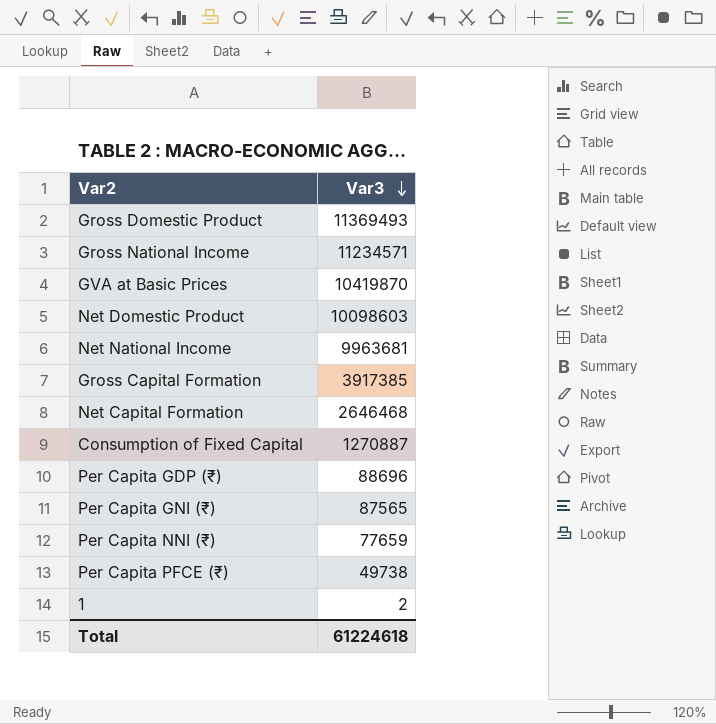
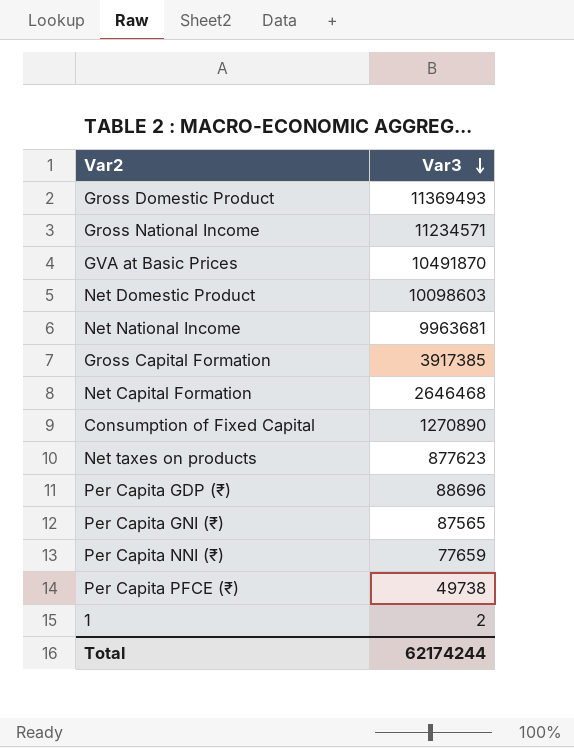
GVA at Basic Prices | Var3: 10419870 -> 10491870
Consumption of Fixed Capital | Var3: 1270887 -> 1270890
row Net taxes on products: none -> 877623
Total | Var3: 61224618 -> 62174244

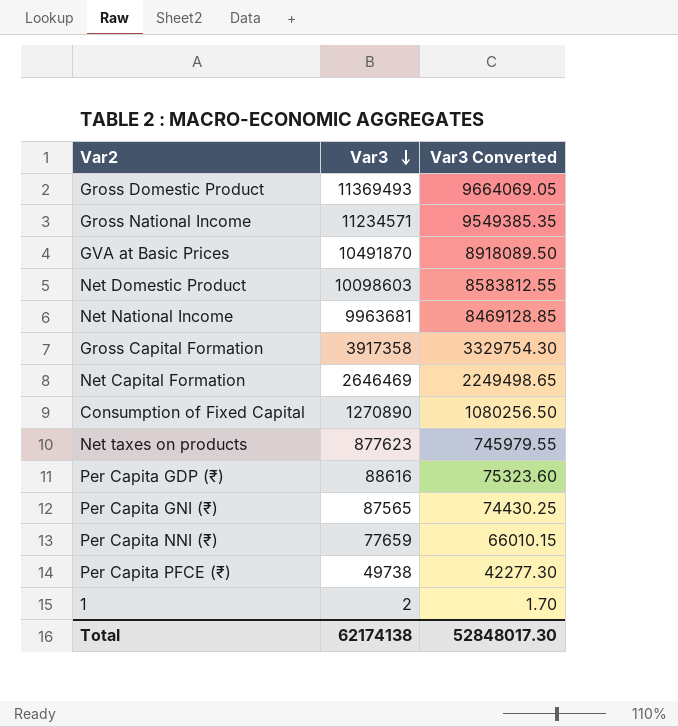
column Var3 Converted | formula: none -> [Var3] * 0.85
Gross Capital Formation | Var3: 3917385 -> 3917358
Net Capital Formation | Var3: 2646468 -> 2646469
Per Capita GDP (₹) | Var3: 88696 -> 88616
Total | Var3: 62174244 -> 62174138

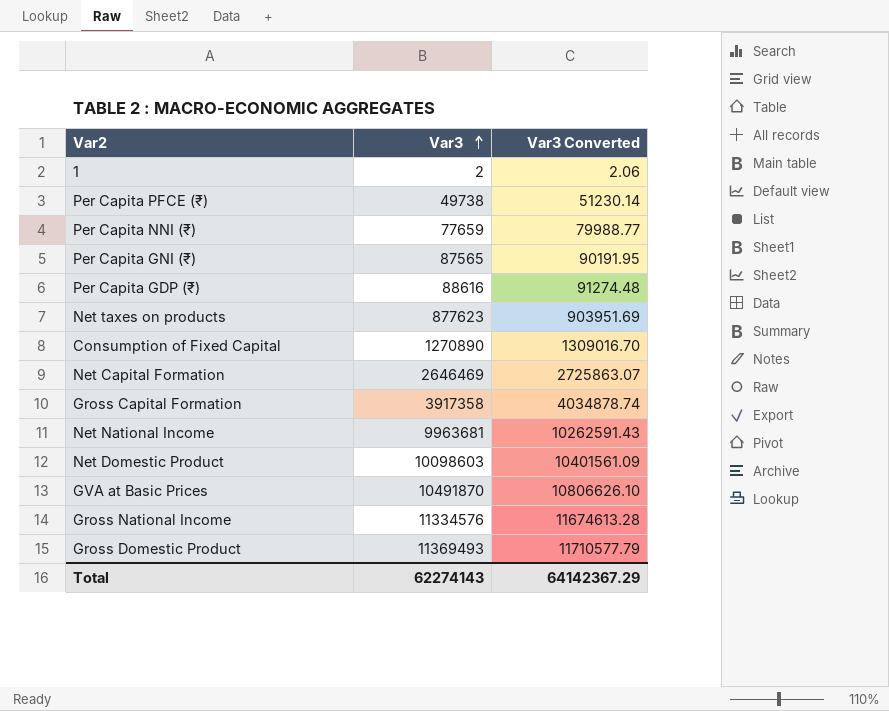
row order: Var3 descending -> Var3 ascending
column Var3 Converted | formula: [Var3] * 0.85 -> [Var3] * 1.03
Gross National Income | Var3: 11234571 -> 11334576
Total | Var3: 62174138 -> 62274143
Total | Var3 Converted: 52848017.30 -> 64142367.29

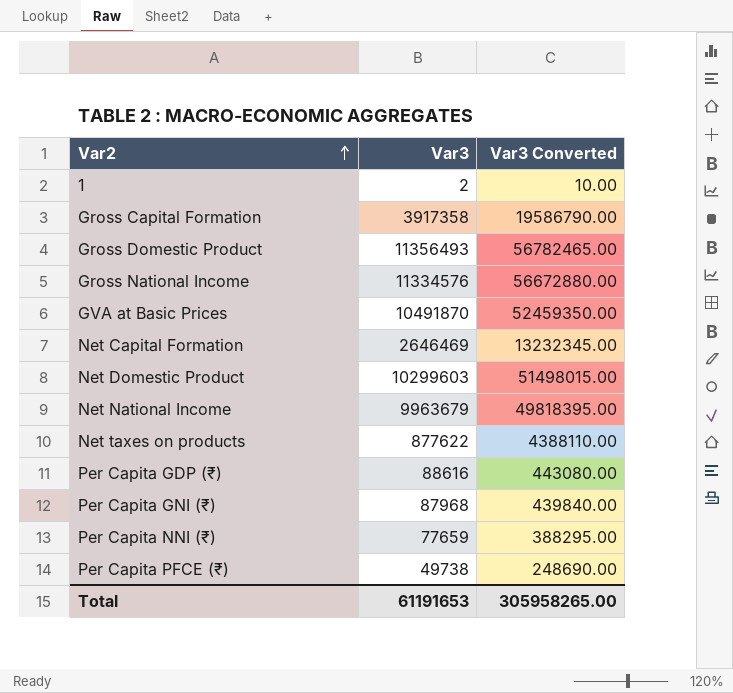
row order: Var3 ascending -> Var2 ascending
column Var3 Converted | formula: [Var3] * 1.03 -> [Var3] * 5
row Consumption of Fixed Capital: 1270890 | 1309016.70 -> none
Gross Domestic Product | Var3: 11369493 -> 11356493
Net Domestic Product | Var3: 10098603 -> 10299603
Net National Income | Var3: 9963681 -> 9963679
Net taxes on products | Var3: 877623 -> 877622
Per Capita GNI (₹) | Var3: 87565 -> 87968
Total | Var3: 62274143 -> 61191653
Total | Var3 Converted: 64142367.29 -> 305958265.00

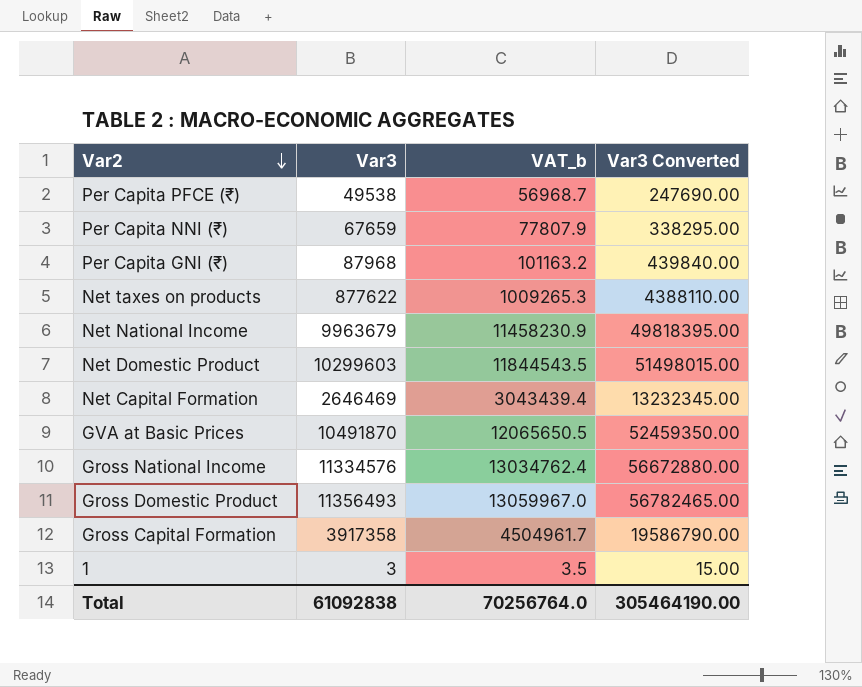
row order: Var2 ascending -> Var2 descending
column VAT_b | formula: none -> [Var3] * 1.15
row Per Capita GDP (₹): 88616 | 443080.00 -> none
Per Capita PFCE (₹) | Var3: 49738 -> 49538
Per Capita PFCE (₹) | Var3 Converted: 248690.00 -> 247690.00
Per Capita NNI (₹) | Var3: 77659 -> 67659
Per Capita NNI (₹) | Var3 Converted: 388295.00 -> 338295.00
1 | Var3: 2 -> 3
1 | Var3 Converted: 10.00 -> 15.00
Total | Var3: 61191653 -> 61092838
Total | Var3 Converted: 305958265.00 -> 305464190.00

